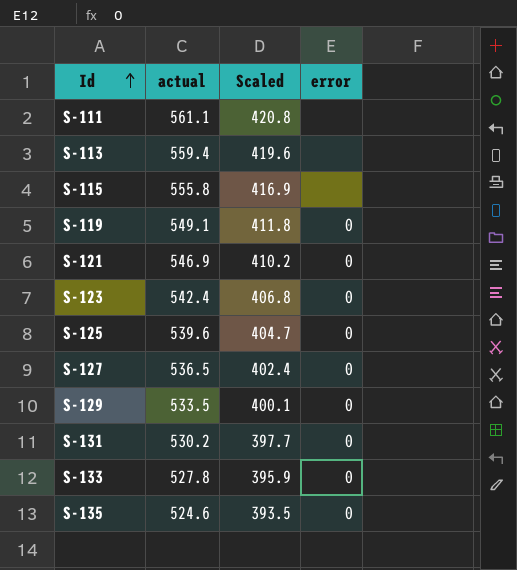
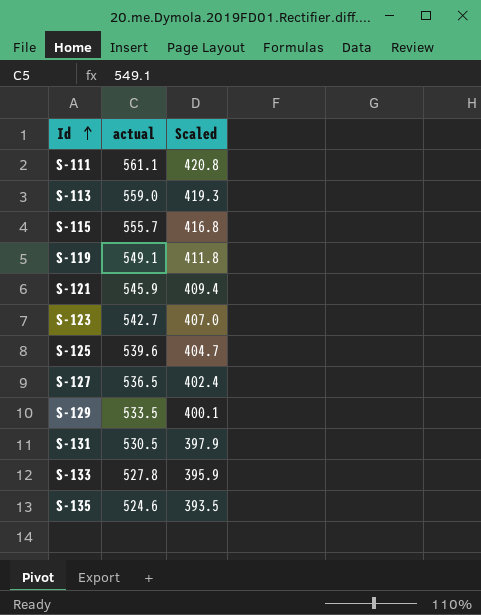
column error | position: 4 -> none
S-113 | actual: 559.4 -> 559.0
S-113 | Scaled: 419.6 -> 419.3
S-115 | actual: 555.8 -> 555.7
S-115 | Scaled: 416.9 -> 416.8
S-121 | actual: 546.9 -> 545.9
S-121 | Scaled: 410.2 -> 409.4
S-123 | actual: 542.4 -> 542.7
S-123 | Scaled: 406.8 -> 407.0
S-131 | actual: 530.2 -> 530.5
S-131 | Scaled: 397.7 -> 397.9

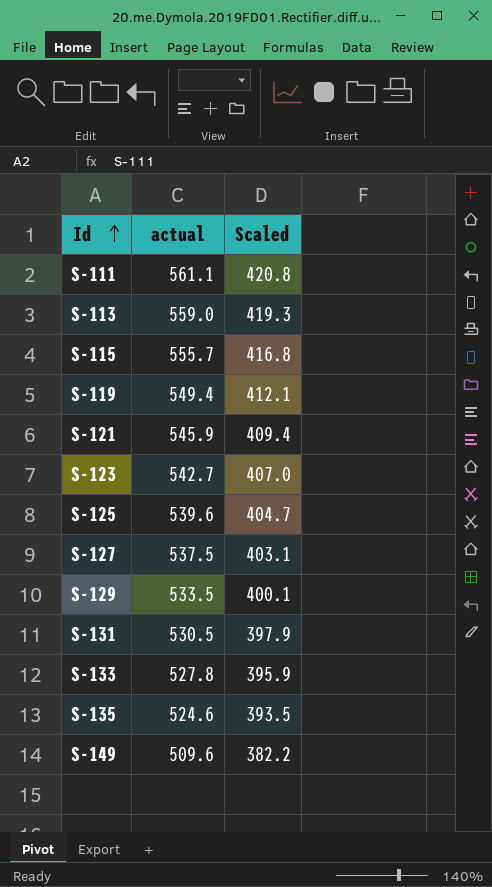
S-119 | actual: 549.1 -> 549.4
S-119 | Scaled: 411.8 -> 412.1
S-127 | actual: 536.5 -> 537.5
S-127 | Scaled: 402.4 -> 403.1
row S-149: none -> 509.6 | 382.2

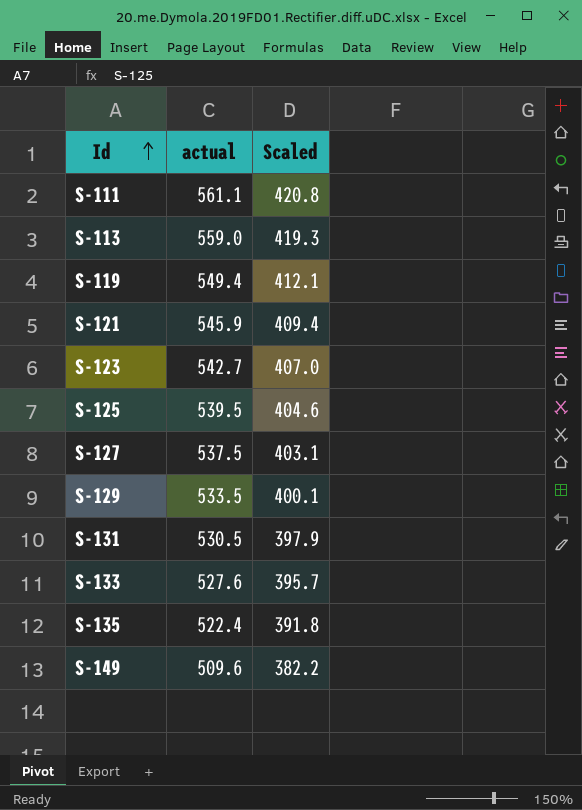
row S-115: 555.7 | 416.8 -> none
S-125 | actual: 539.6 -> 539.5
S-125 | Scaled: 404.7 -> 404.6
S-133 | actual: 527.8 -> 527.6
S-133 | Scaled: 395.9 -> 395.7
S-135 | actual: 524.6 -> 522.4
S-135 | Scaled: 393.5 -> 391.8

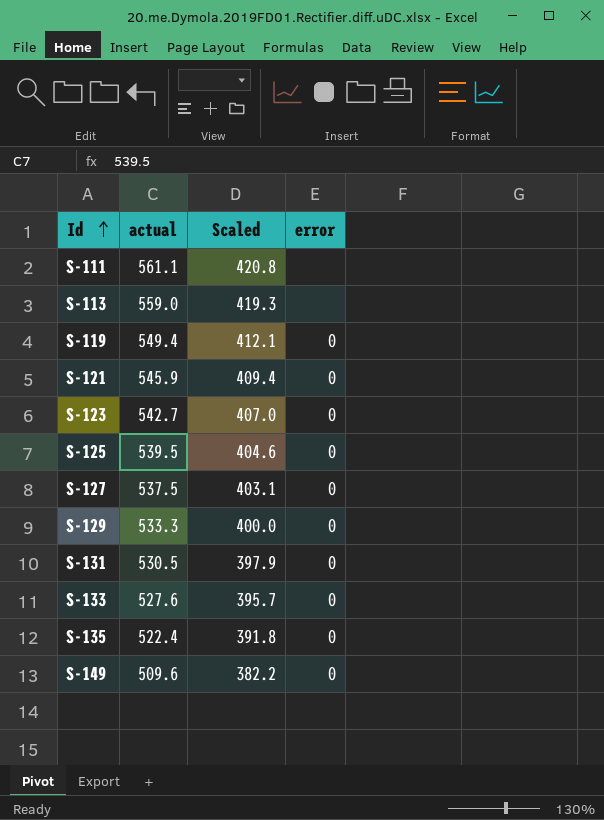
column error | position: none -> 4
S-129 | actual: 533.5 -> 533.3
S-129 | Scaled: 400.1 -> 400.0

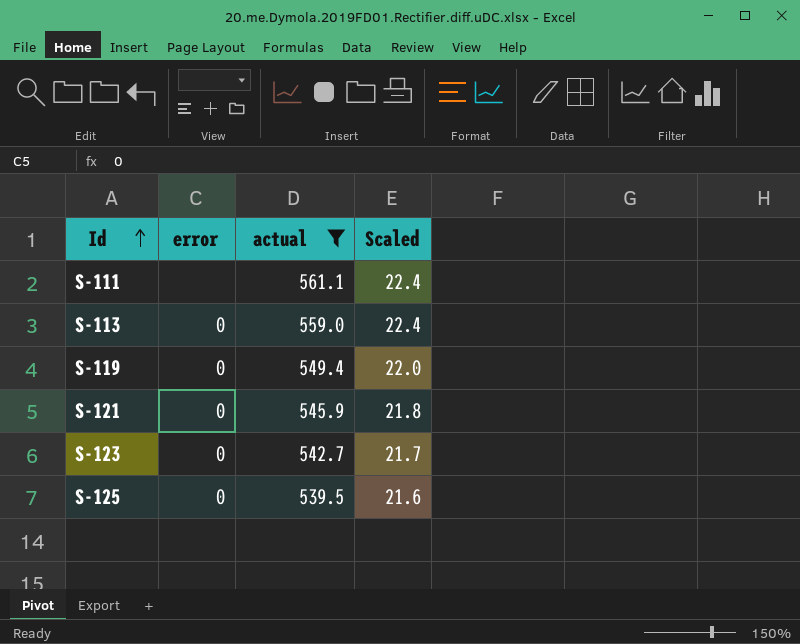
filter: none -> actual >= 539.5
column error | position: 4 -> 2
column Scaled | formula: [actual] * 0.75 -> [actual] * 0.04
S-113 | error: none -> 0

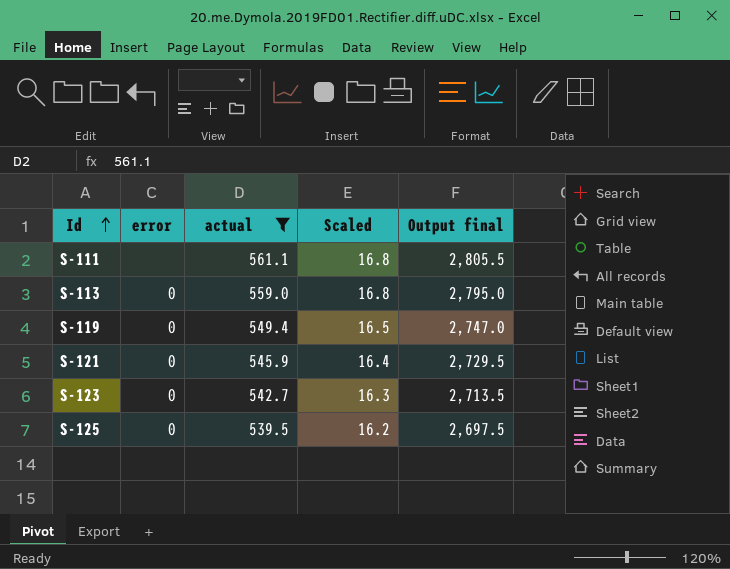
column Scaled | formula: [actual] * 0.04 -> [actual] * 0.03
column Output final | formula: none -> [actual] * 5

